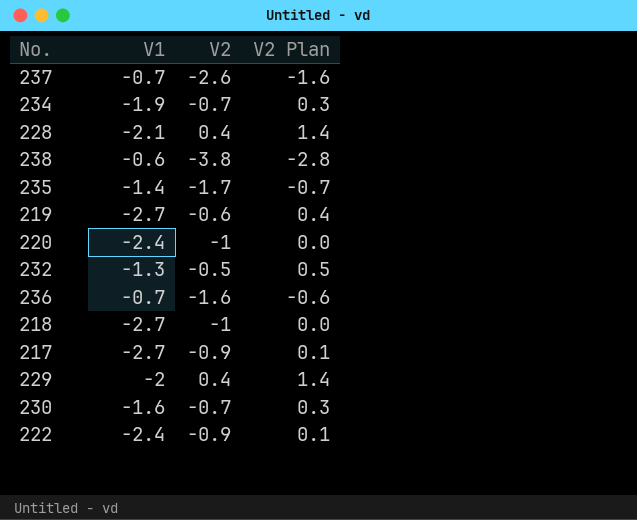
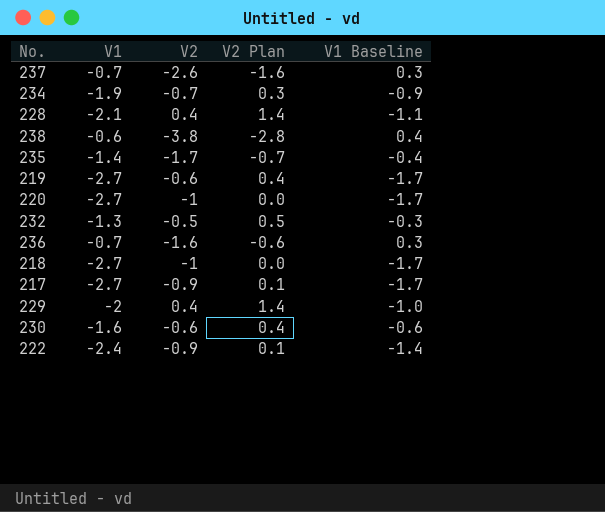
column V1 Baseline | formula: none -> [V1] + 1
220 | V1: -2.4 -> -2.7
230 | V2: -0.7 -> -0.6
230 | V2 Plan: 0.3 -> 0.4

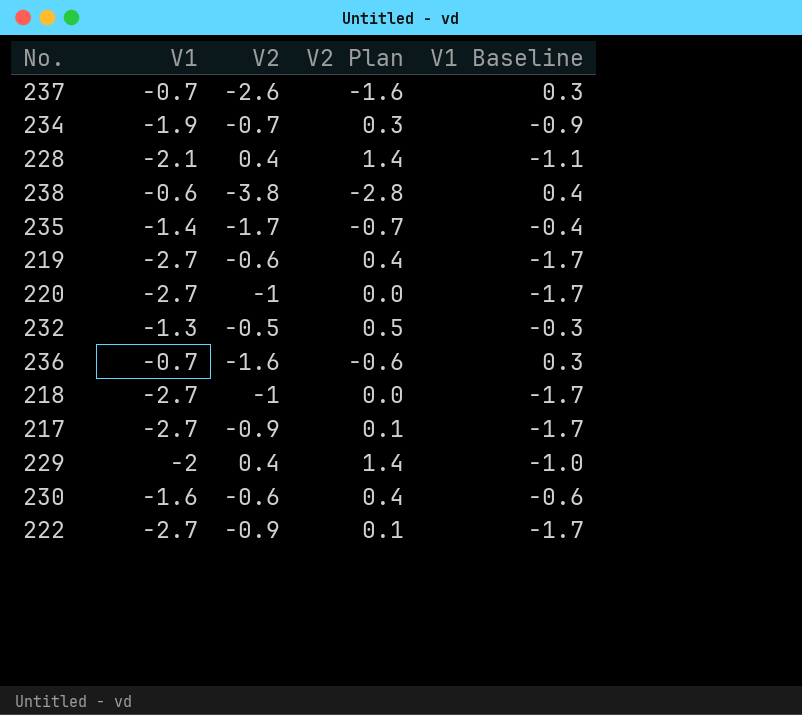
222 | V1: -2.4 -> -2.7
222 | V1 Baseline: -1.4 -> -1.7

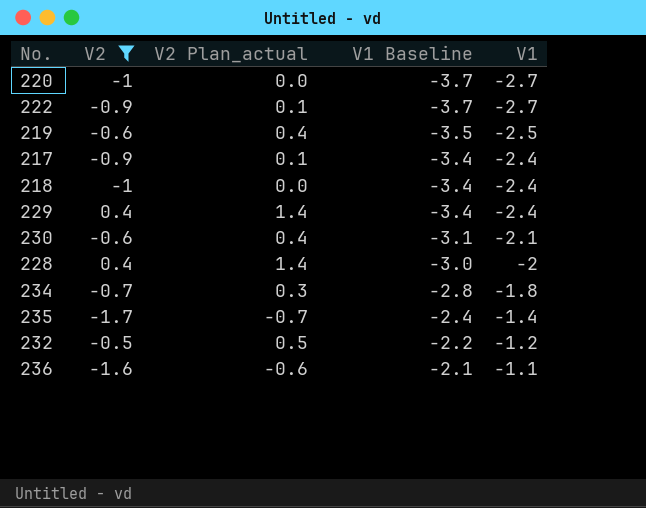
filter: none -> V2 >= -1.7
row order: none -> V1 Baseline ascending
column name: V2 Plan -> V2 Plan_actual
column V1 Baseline | formula: [V1] + 1 -> [V1] - 1
column V1 | position: 2 -> 5
219 | V1: -2.7 -> -2.5
217 | V1: -2.7 -> -2.4
218 | V1: -2.7 -> -2.4
229 | V1: -2 -> -2.4
230 | V1: -1.6 -> -2.1
228 | V1: -2.1 -> -2
234 | V1: -1.9 -> -1.8
232 | V1: -1.3 -> -1.2
236 | V1: -0.7 -> -1.1

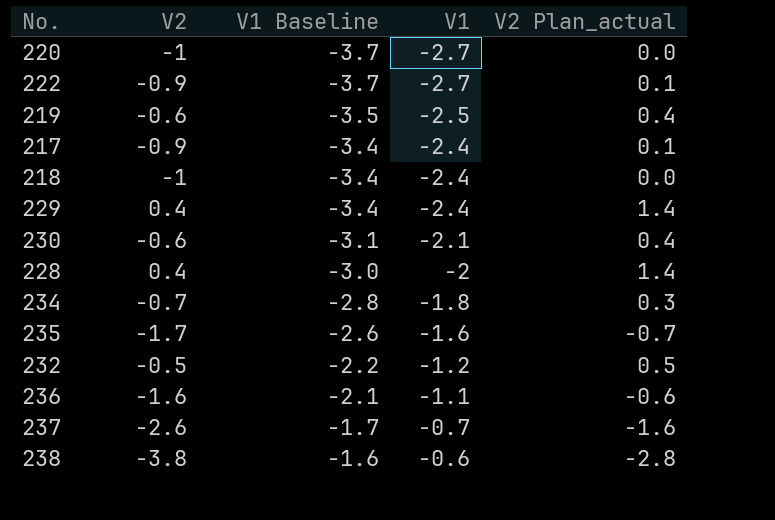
filter: V2 >= -1.7 -> none
column V2 Plan_actual | position: 3 -> 5
235 | V1 Baseline: -2.4 -> -2.6
235 | V1: -1.4 -> -1.6

